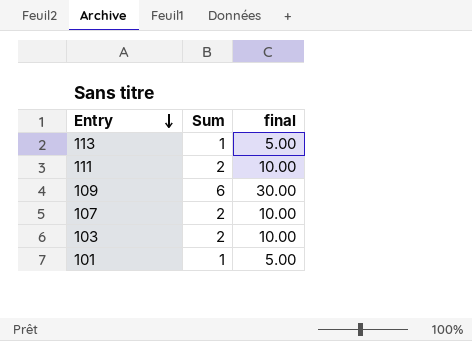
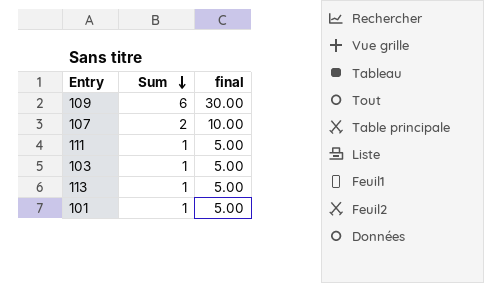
row order: Entry descending -> Sum descending
111 | Sum: 2 -> 1
111 | final: 10.00 -> 5.00
103 | Sum: 2 -> 1
103 | final: 10.00 -> 5.00

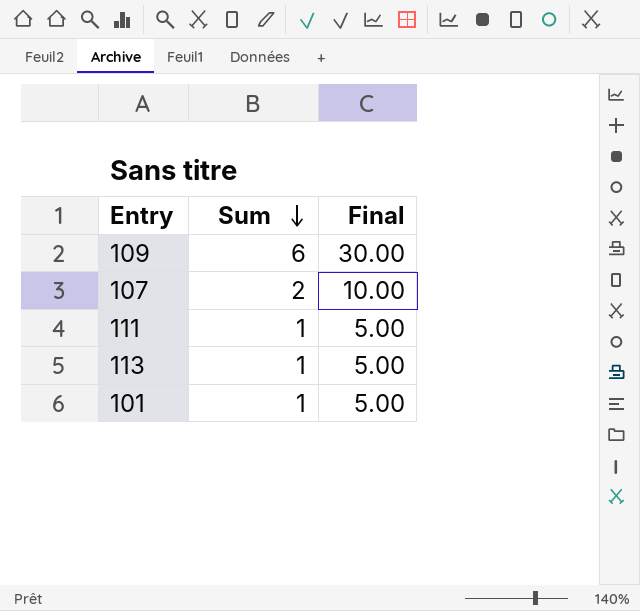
column name: final -> Final
row 103: 1 | 5.00 -> none

